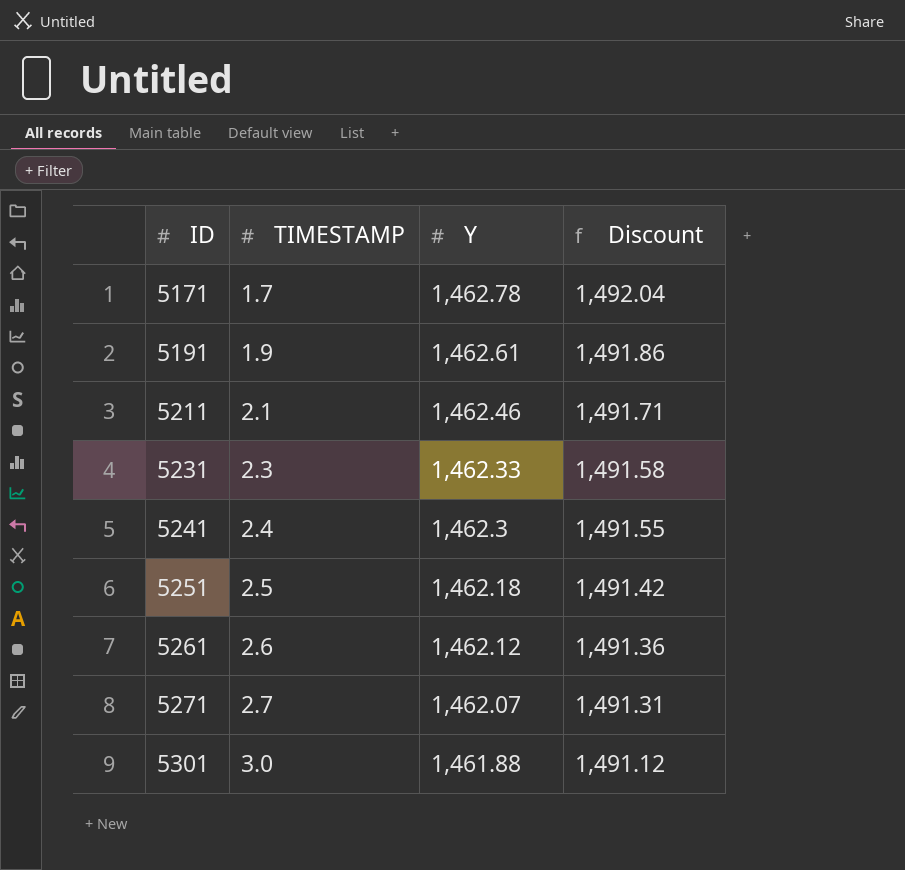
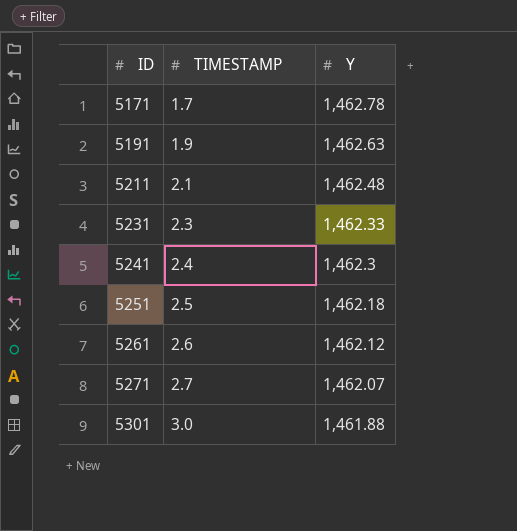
column Discount | formula: [Y] * 1.02 -> none
5191 | Y: 1,462.61 -> 1,462.63
5211 | Y: 1,462.46 -> 1,462.48

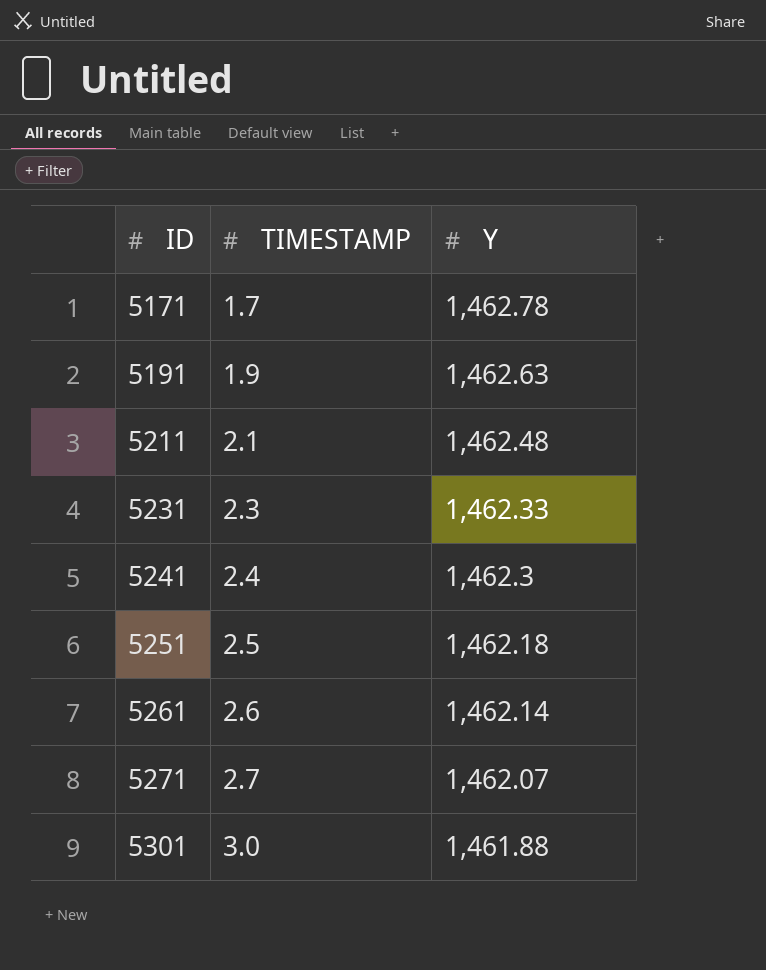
5261 | Y: 1,462.12 -> 1,462.14

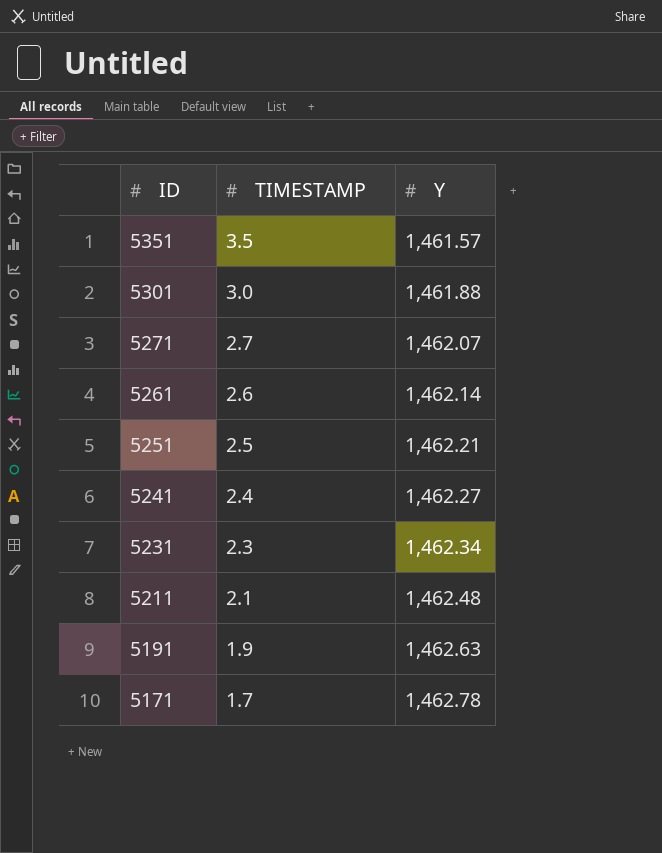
row order: ID ascending -> ID descending
row 5351: none -> 3.5 | 1,461.57
5251 | Y: 1,462.18 -> 1,462.21
5241 | Y: 1,462.3 -> 1,462.27
5231 | Y: 1,462.33 -> 1,462.34

